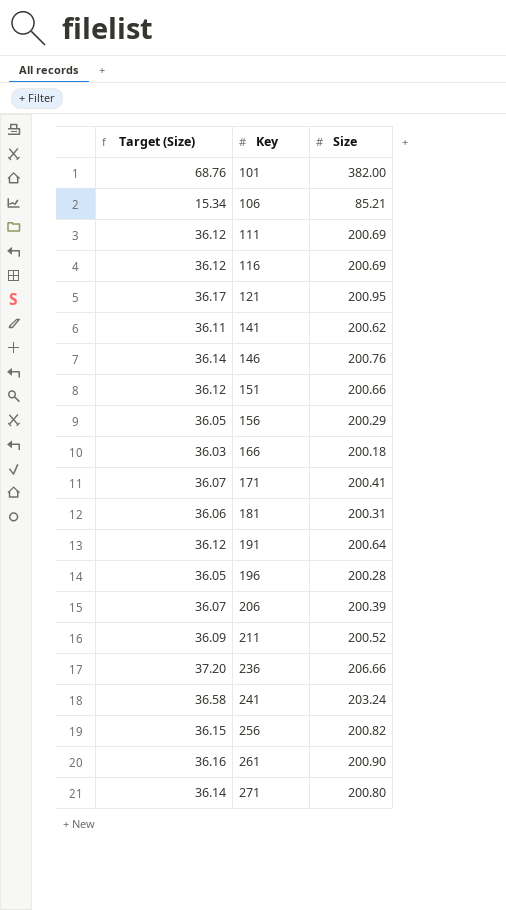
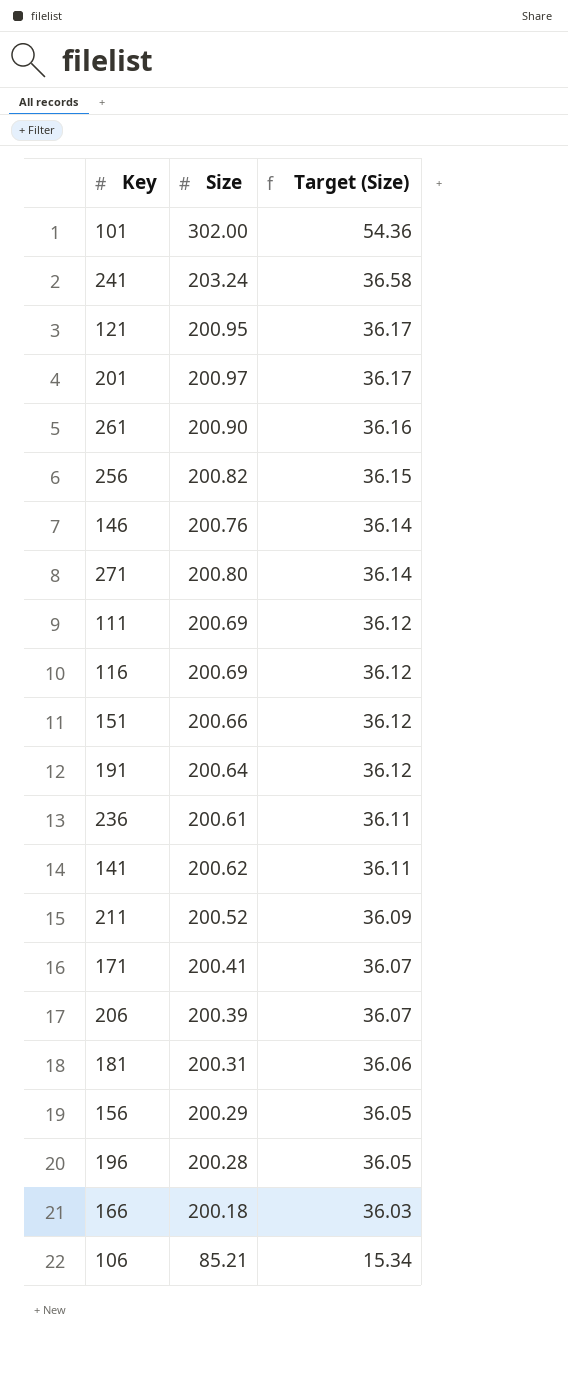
row order: Key ascending -> Target (Size) descending
column Target (Size) | position: 1 -> 3
101 | Size: 382.00 -> 302.00
101 | Target (Size): 68.76 -> 54.36
row 201: none -> 200.97 | 36.17
236 | Size: 206.66 -> 200.61
236 | Target (Size): 37.20 -> 36.11

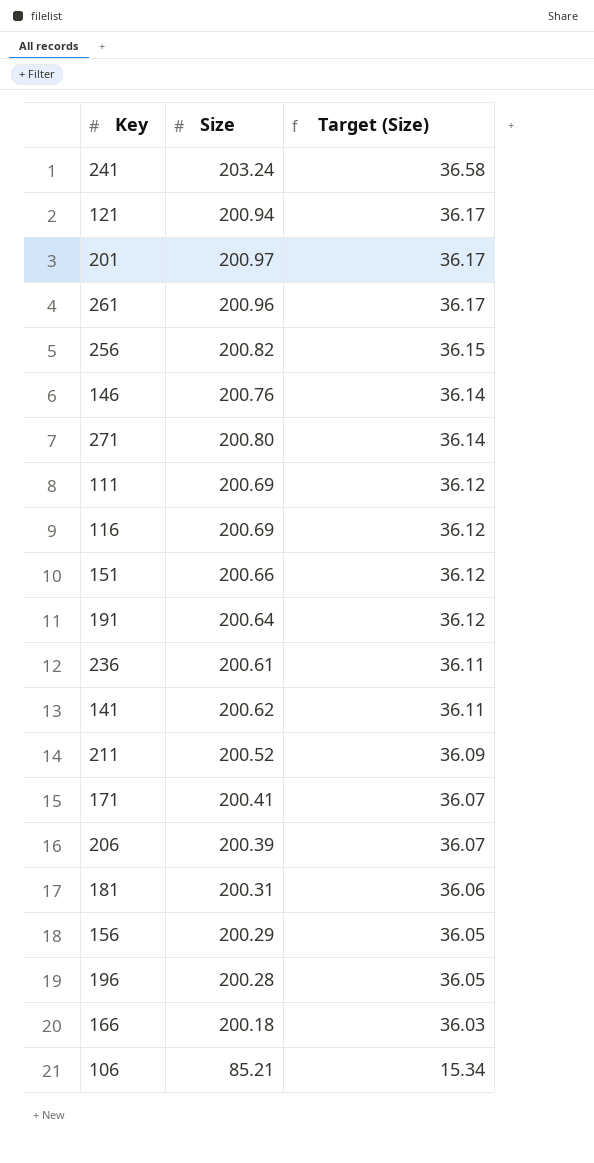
row 101: 302.00 | 54.36 -> none
121 | Size: 200.95 -> 200.94
261 | Size: 200.90 -> 200.96
261 | Target (Size): 36.16 -> 36.17

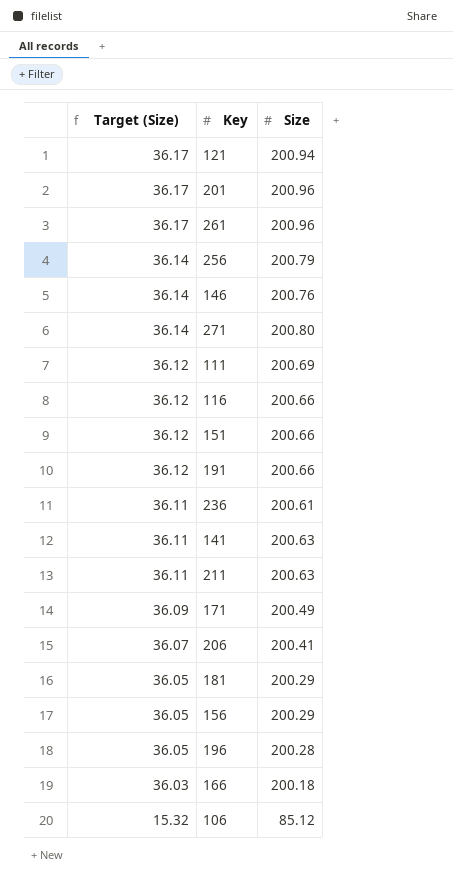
column Target (Size) | position: 3 -> 1
row 241: 203.24 | 36.58 -> none
201 | Size: 200.97 -> 200.96
256 | Target (Size): 36.15 -> 36.14
256 | Size: 200.82 -> 200.79
116 | Size: 200.69 -> 200.66
191 | Size: 200.64 -> 200.66
141 | Size: 200.62 -> 200.63
211 | Target (Size): 36.09 -> 36.11
211 | Size: 200.52 -> 200.63
171 | Target (Size): 36.07 -> 36.09
171 | Size: 200.41 -> 200.49
206 | Size: 200.39 -> 200.41
181 | Target (Size): 36.06 -> 36.05
181 | Size: 200.31 -> 200.29
106 | Target (Size): 15.34 -> 15.32
106 | Size: 85.21 -> 85.12

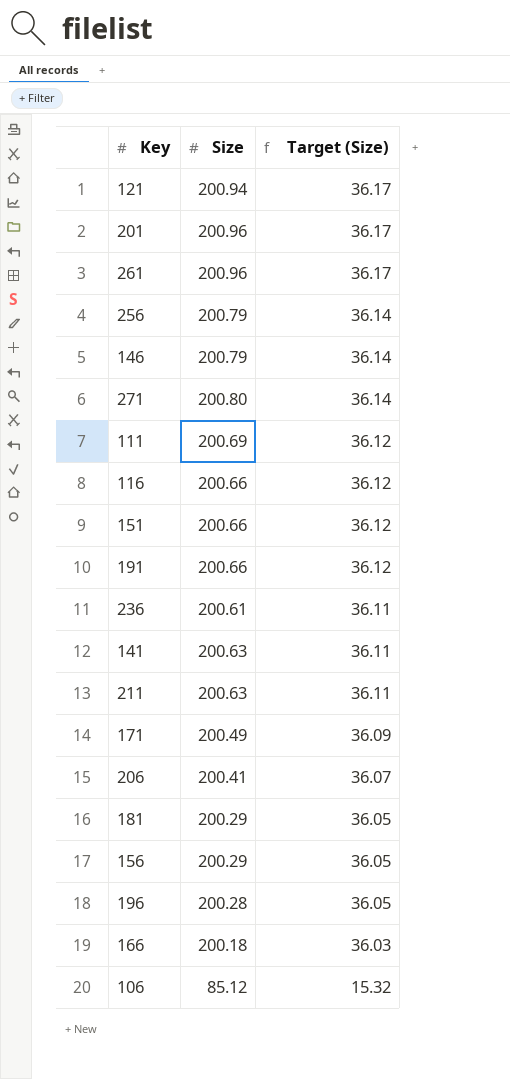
column Target (Size) | position: 1 -> 3
146 | Size: 200.76 -> 200.79

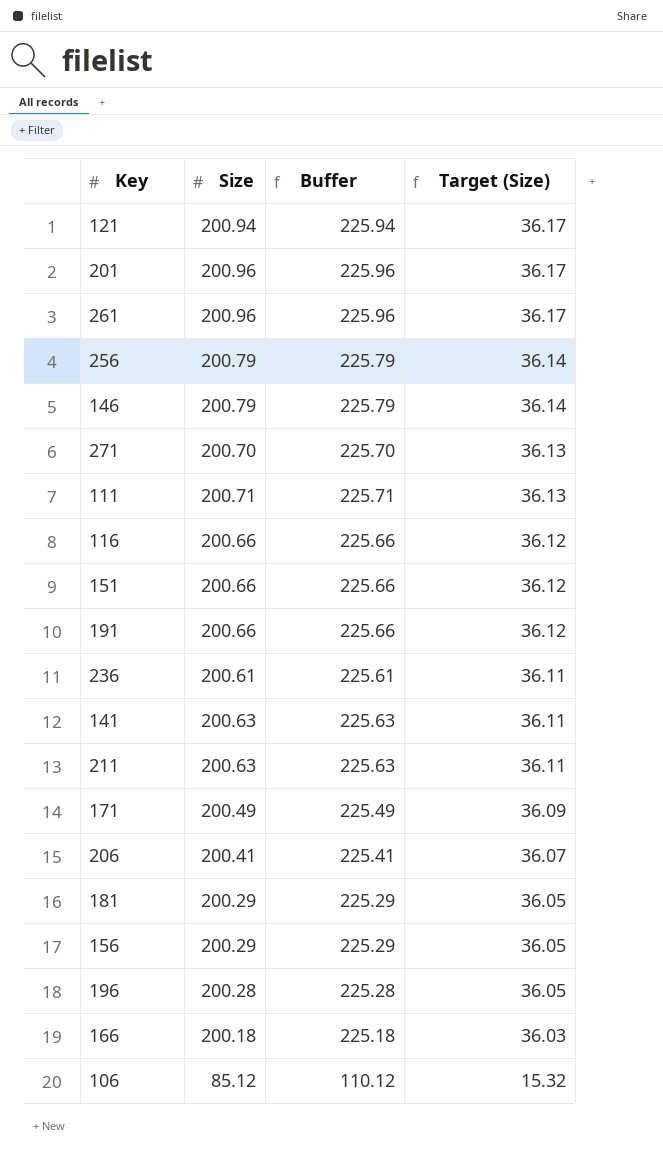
column Buffer | formula: none -> [Size] + 25
271 | Size: 200.80 -> 200.70
271 | Target (Size): 36.14 -> 36.13
111 | Size: 200.69 -> 200.71
111 | Target (Size): 36.12 -> 36.13

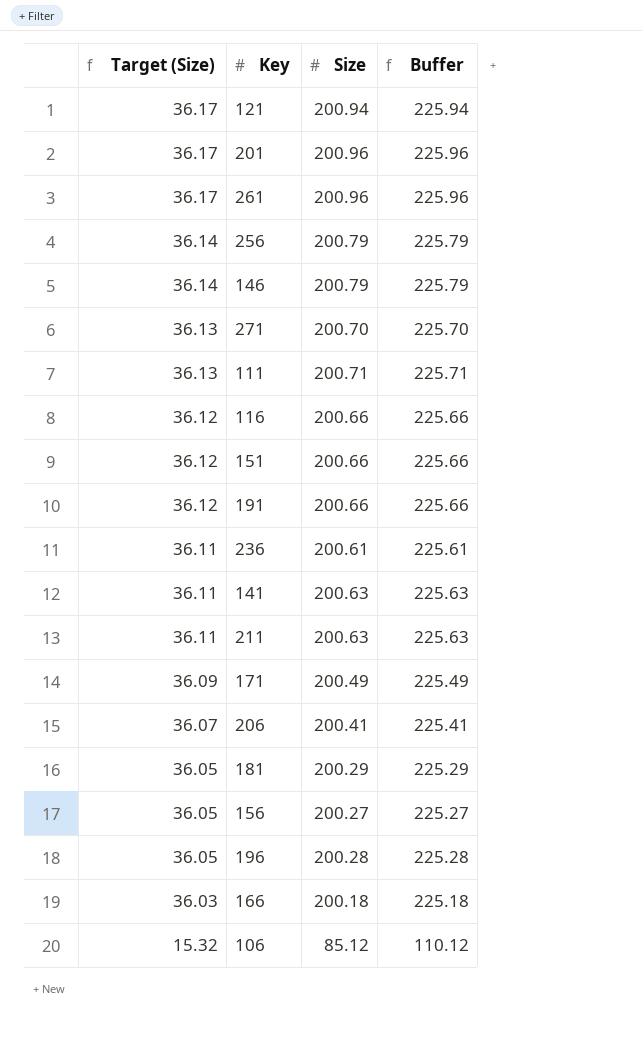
column Target (Size) | position: 4 -> 1
156 | Size: 200.29 -> 200.27
156 | Buffer: 225.29 -> 225.27

